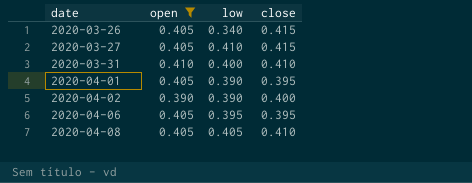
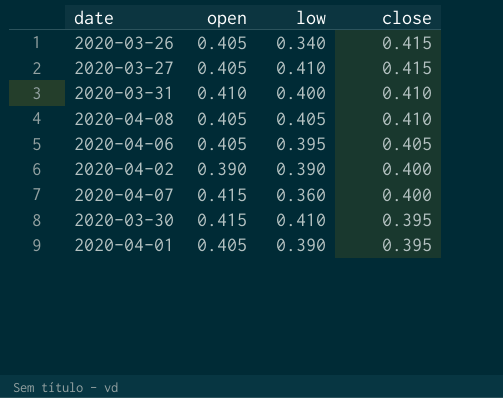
filter: open != 0.415 -> none
row order: date ascending -> close descending
2020-04-06 | close: 0.395 -> 0.405

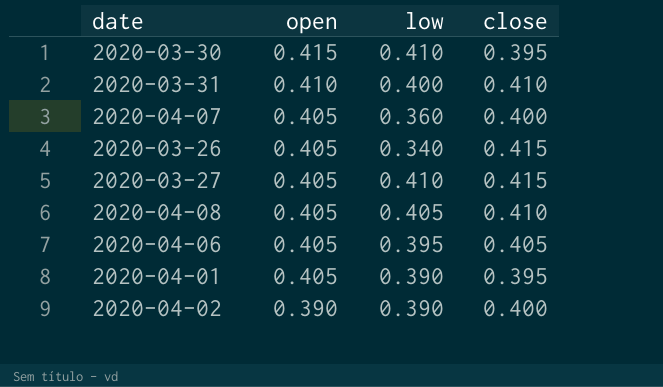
row order: close descending -> open descending
2020-04-07 | open: 0.415 -> 0.405

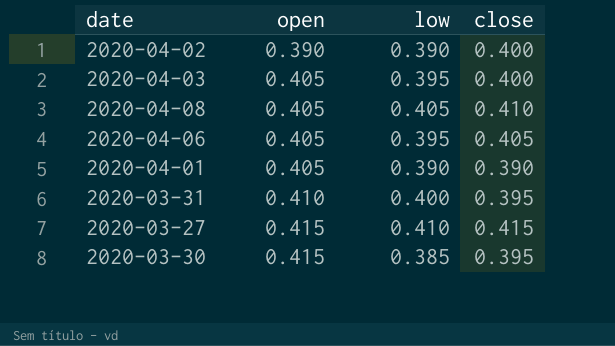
row order: open descending -> open ascending
row 2020-04-07: 0.405 | 0.360 | 0.400 -> none
row 2020-03-26: 0.405 | 0.340 | 0.415 -> none
row 2020-04-03: none -> 0.405 | 0.395 | 0.400
2020-04-01 | close: 0.395 -> 0.390
2020-03-31 | close: 0.410 -> 0.395
2020-03-27 | open: 0.405 -> 0.415
2020-03-30 | low: 0.410 -> 0.385

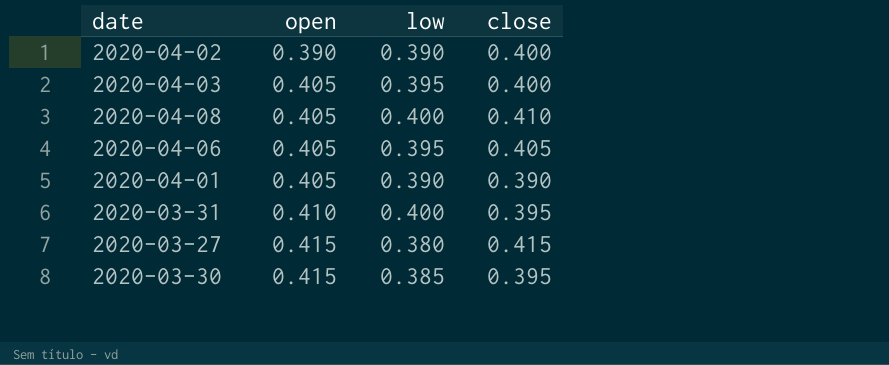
2020-04-08 | low: 0.405 -> 0.400
2020-03-27 | low: 0.410 -> 0.380

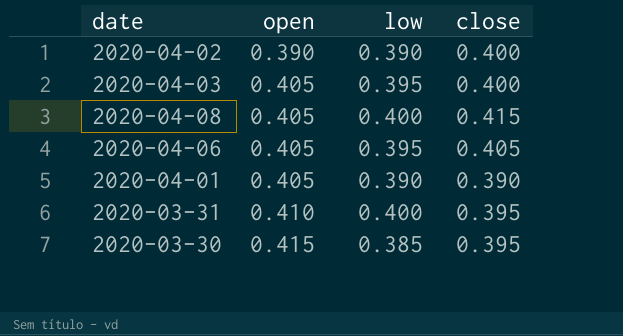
row 2020-03-27: 0.415 | 0.380 | 0.415 -> none
2020-04-08 | close: 0.410 -> 0.415

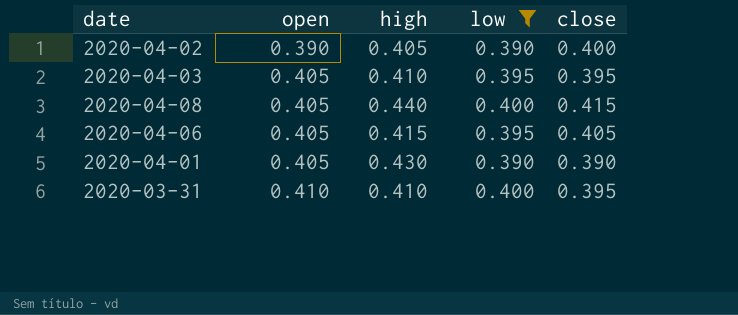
filter: none -> low != 0.385
column high | position: none -> 3
2020-04-03 | close: 0.400 -> 0.395

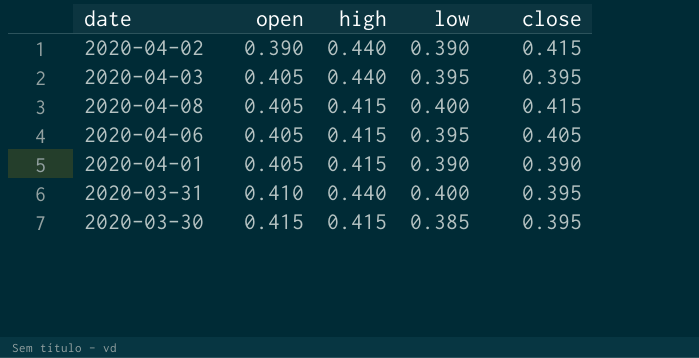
filter: low != 0.385 -> none
2020-04-02 | high: 0.405 -> 0.440
2020-04-02 | close: 0.400 -> 0.415
2020-04-03 | high: 0.410 -> 0.440
2020-04-08 | high: 0.440 -> 0.415
2020-04-01 | high: 0.430 -> 0.415
2020-03-31 | high: 0.410 -> 0.440

